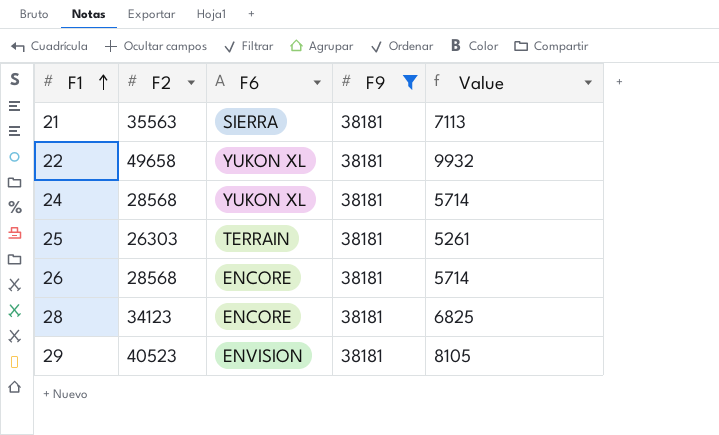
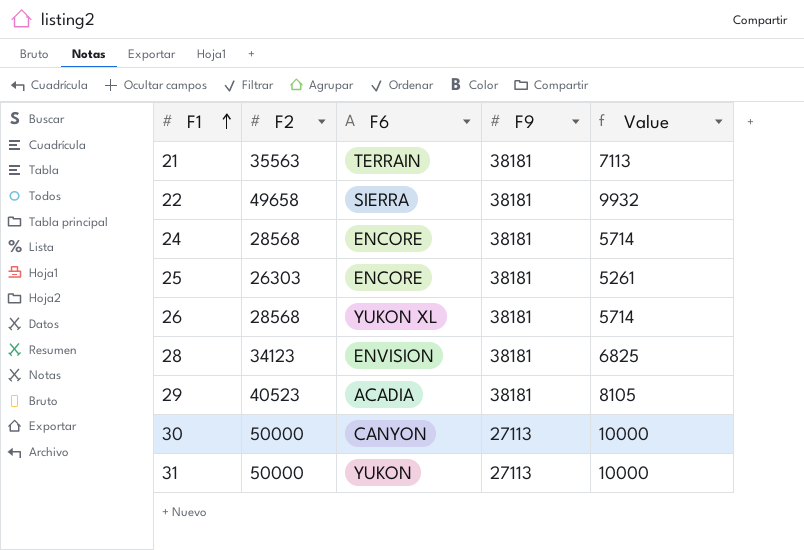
filter: F9 = 38181 -> none
21 | F6: SIERRA -> TERRAIN
22 | F6: YUKON XL -> SIERRA
24 | F6: YUKON XL -> ENCORE
25 | F6: TERRAIN -> ENCORE
26 | F6: ENCORE -> YUKON XL
28 | F6: ENCORE -> ENVISION
29 | F6: ENVISION -> ACADIA

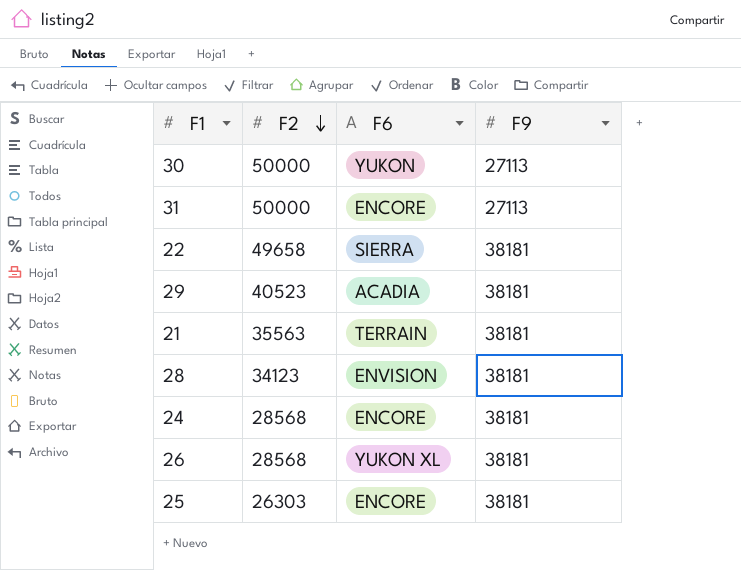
row order: F1 ascending -> F2 descending
column Value | formula: [F2] * 0.2 -> none
30 | F6: CANYON -> YUKON
31 | F6: YUKON -> ENCORE

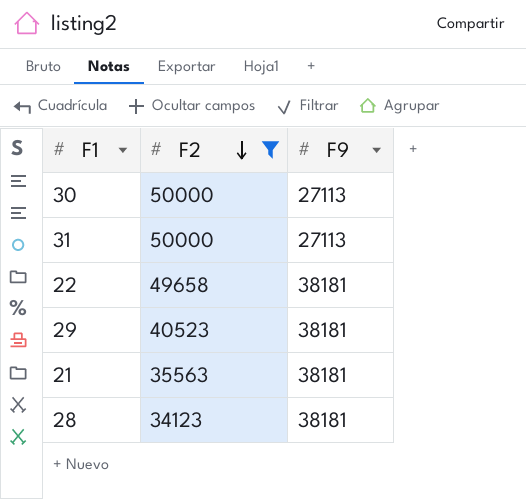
filter: none -> F2 >= 34123
column F6 | position: 3 -> none

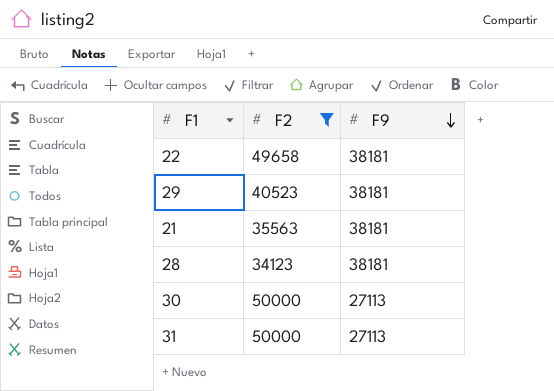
row order: F2 descending -> F9 descending

